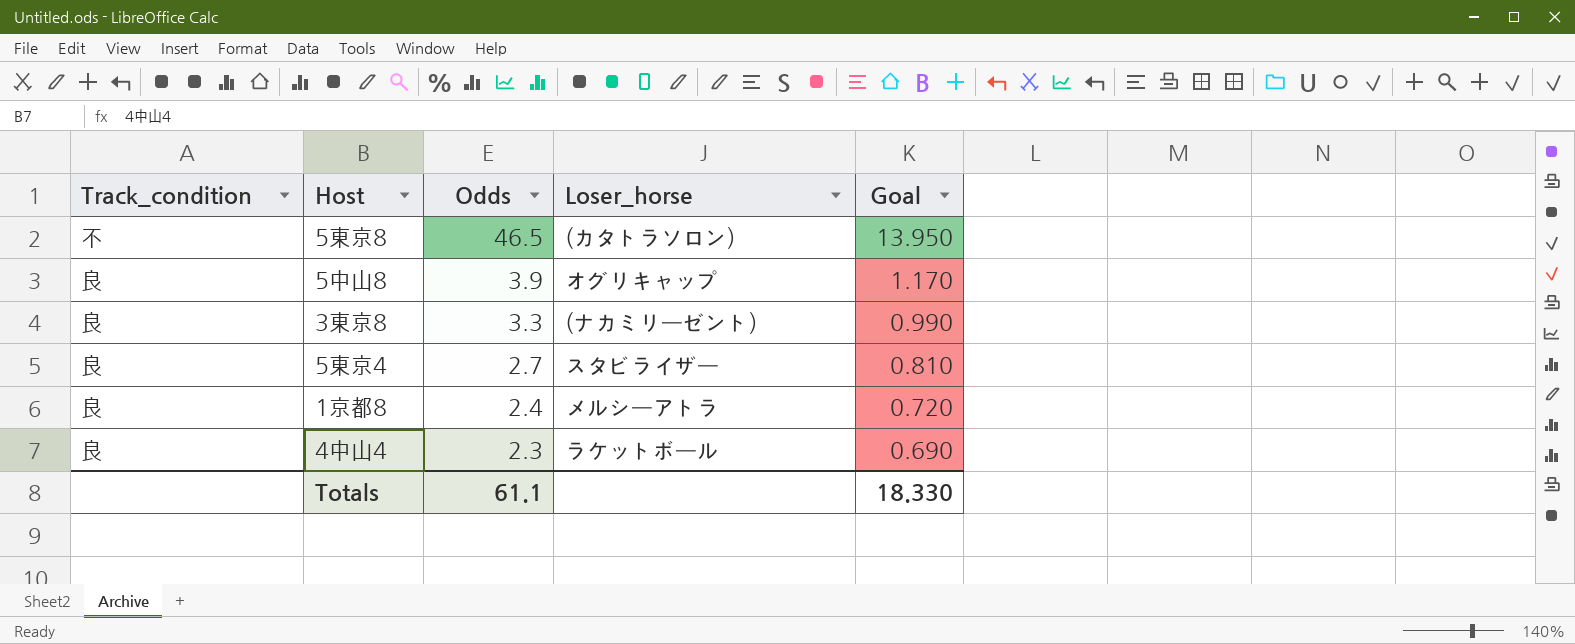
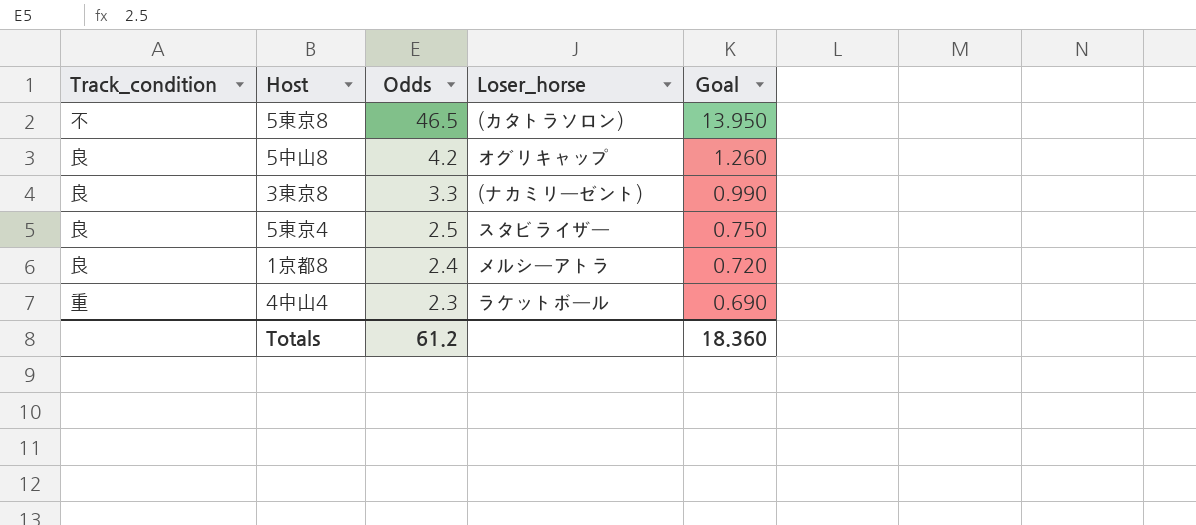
5中山8 | Odds: 3.9 -> 4.2
5中山8 | Goal: 1.170 -> 1.260
5東京4 | Odds: 2.7 -> 2.5
5東京4 | Goal: 0.810 -> 0.750
4中山4 | Track_condition: 良 -> 重
Totals | Odds: 61.1 -> 61.2
Totals | Goal: 18.330 -> 18.360

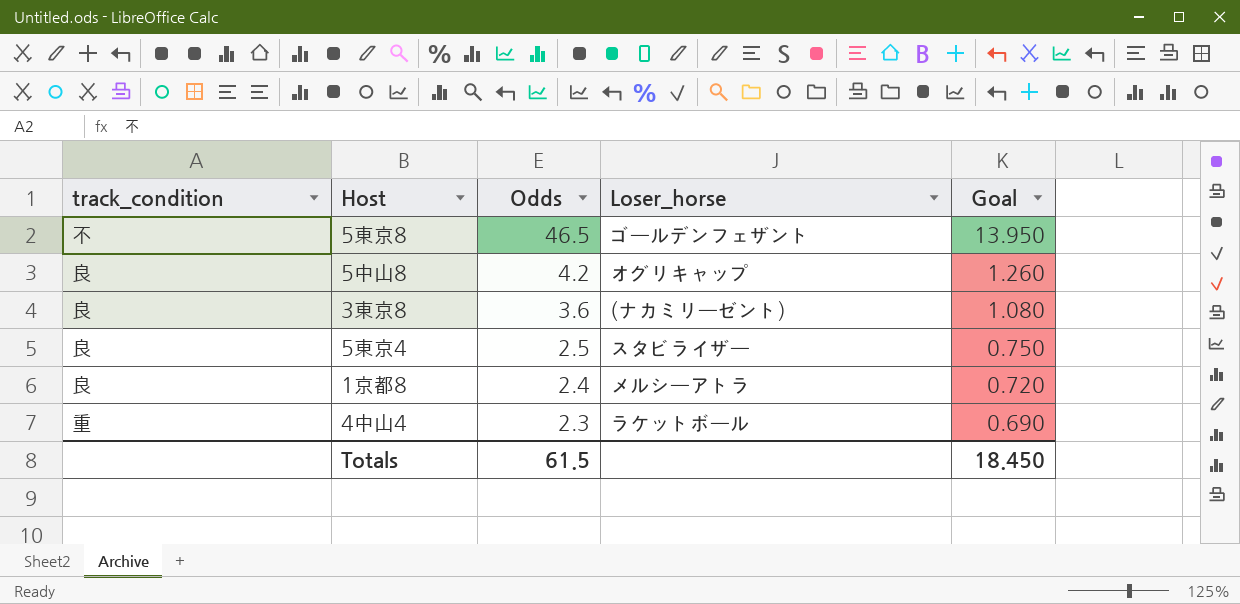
column name: Track_condition -> track_condition
5東京8 | Loser_horse: (カタトラソロン) -> ゴールデンフェザント
3東京8 | Odds: 3.3 -> 3.6
3東京8 | Goal: 0.990 -> 1.080
Totals | Odds: 61.2 -> 61.5
Totals | Goal: 18.360 -> 18.450

